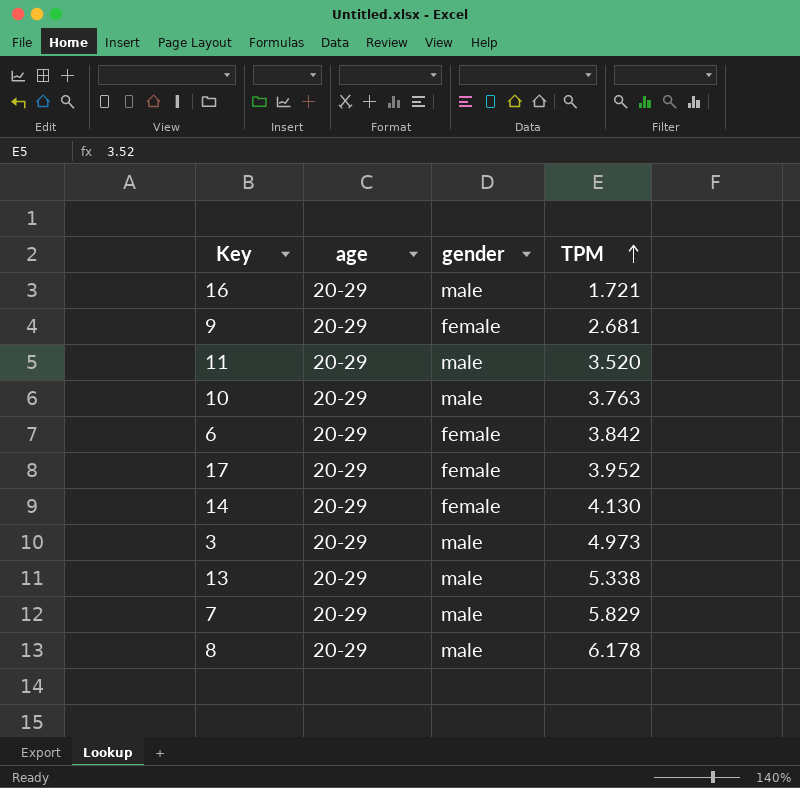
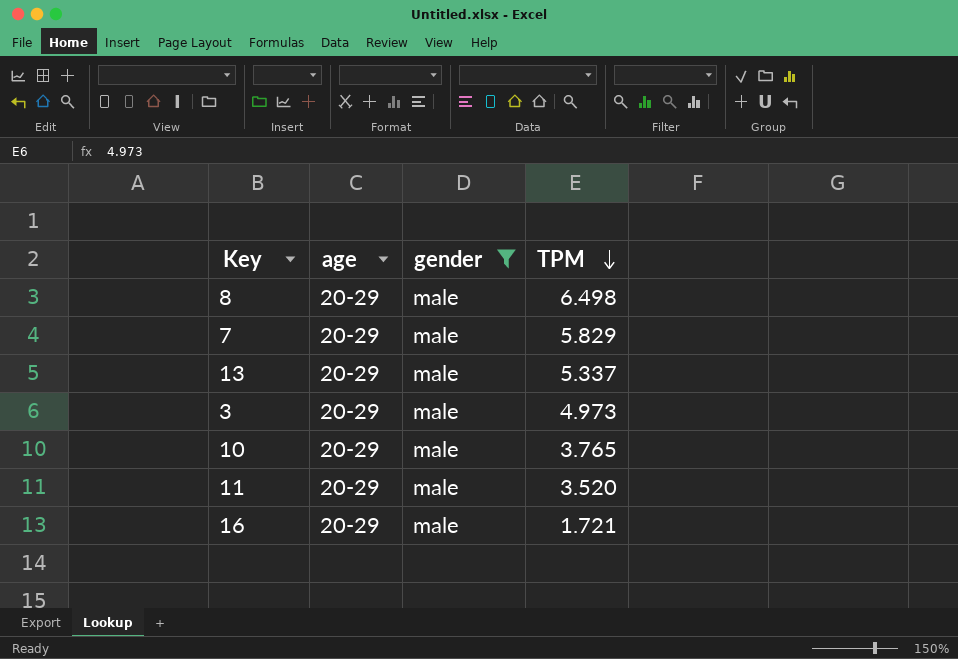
filter: none -> gender = male
row order: TPM ascending -> TPM descending
8 | TPM: 6.178 -> 6.498
13 | TPM: 5.338 -> 5.337
10 | TPM: 3.763 -> 3.765

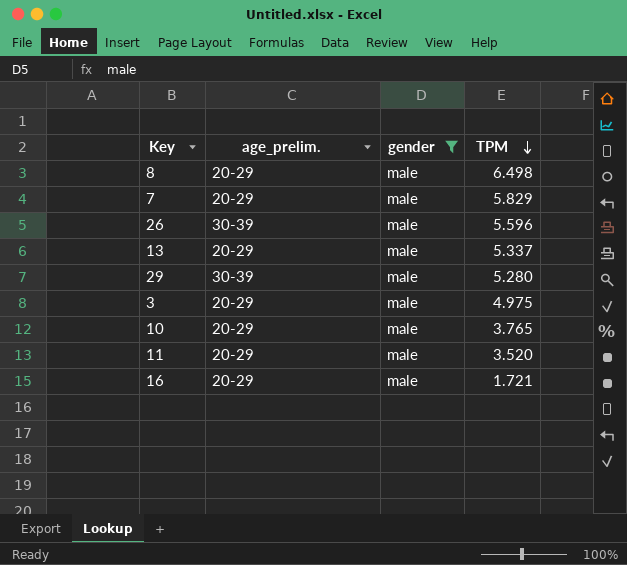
column name: age -> age_prelim.
row 26: none -> 30-39 | male | 5.596
row 29: none -> 30-39 | male | 5.280
3 | TPM: 4.973 -> 4.975

